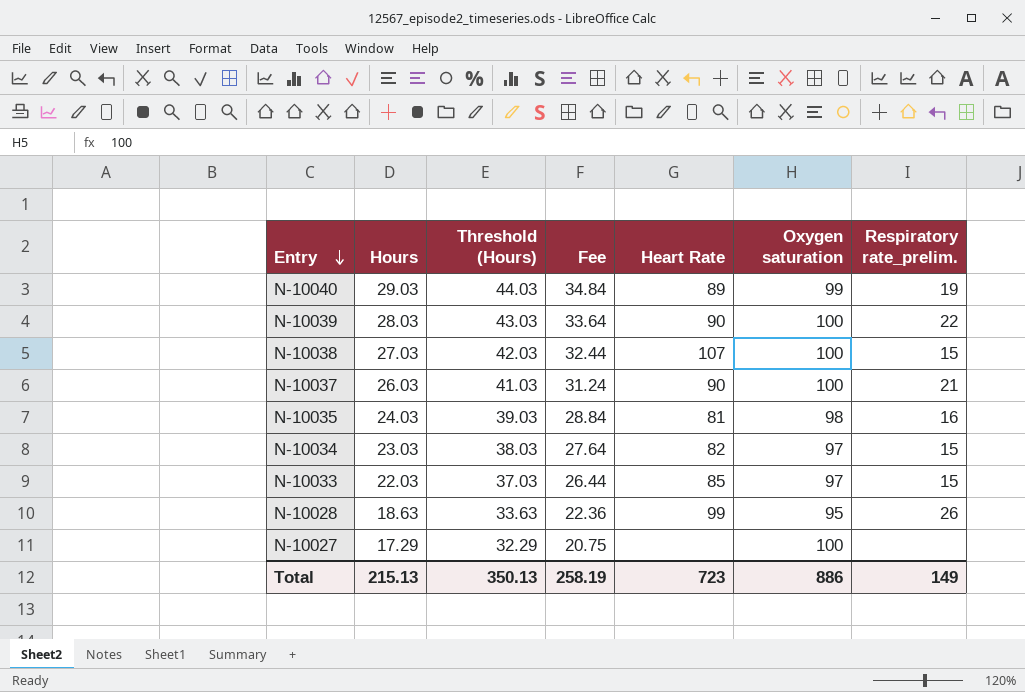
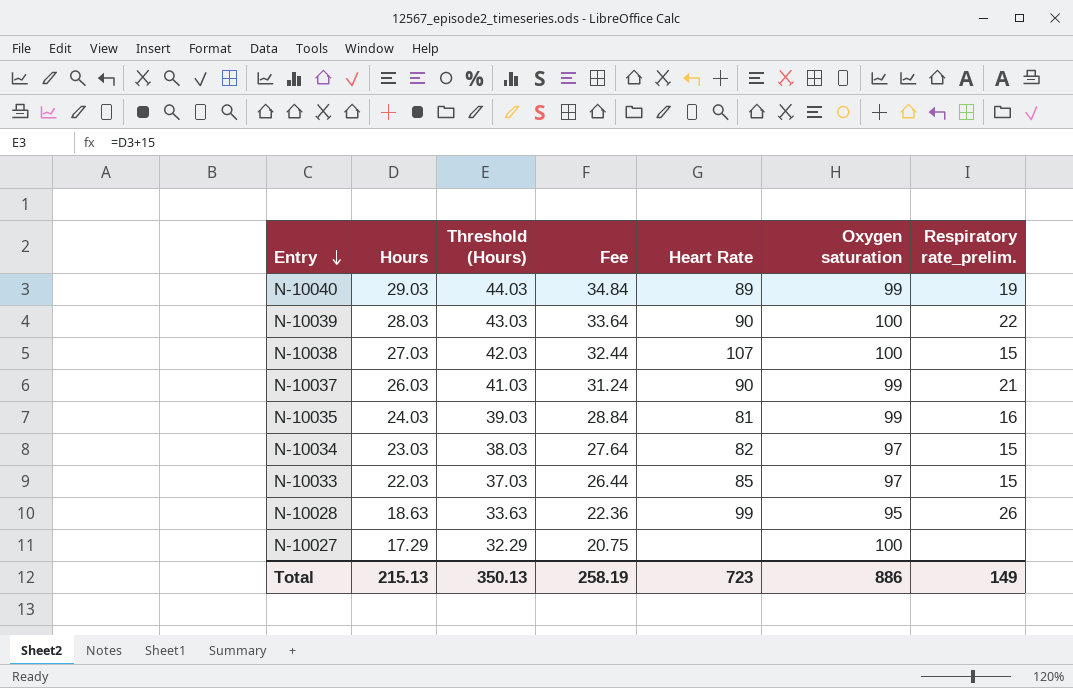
N-10037 | Oxygen saturation: 100 -> 99
N-10035 | Oxygen saturation: 98 -> 99

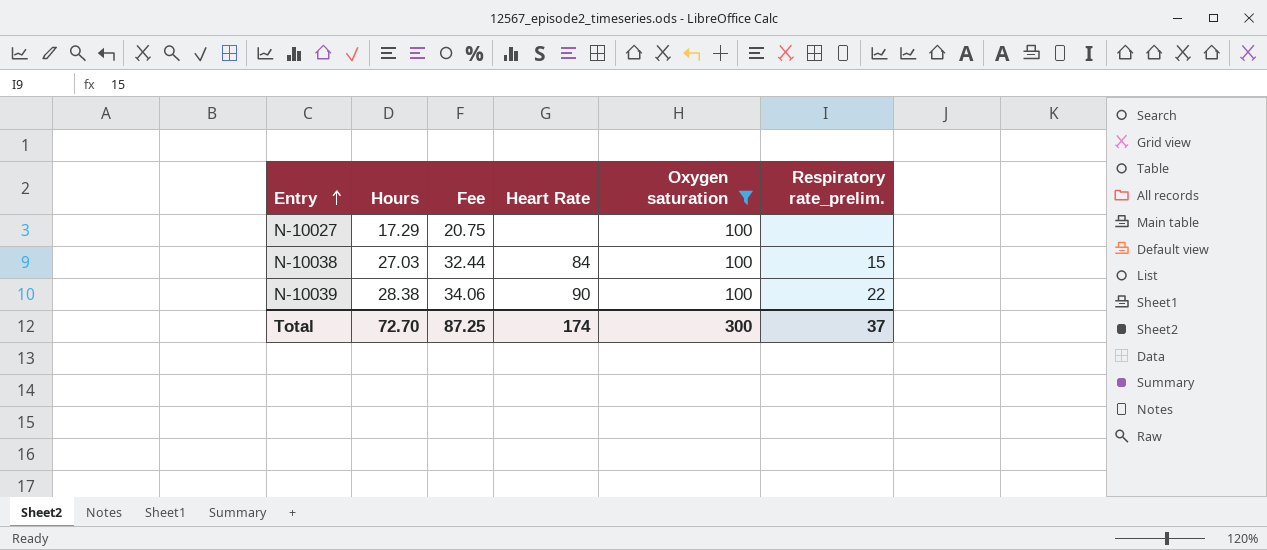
filter: none -> Oxygen saturation = 100
row order: Entry descending -> Entry ascending
column Threshold (Hours) | formula: [Hours] + 15 -> none
N-10038 | Heart Rate: 107 -> 84
N-10039 | Hours: 28.03 -> 28.38
N-10039 | Fee: 33.64 -> 34.06
Total | Hours: 215.13 -> 72.70
Total | Fee: 258.19 -> 87.25
Total | Heart Rate: 723 -> 174
Total | Oxygen saturation: 886 -> 300
Total | Respiratory rate_prelim.: 149 -> 37

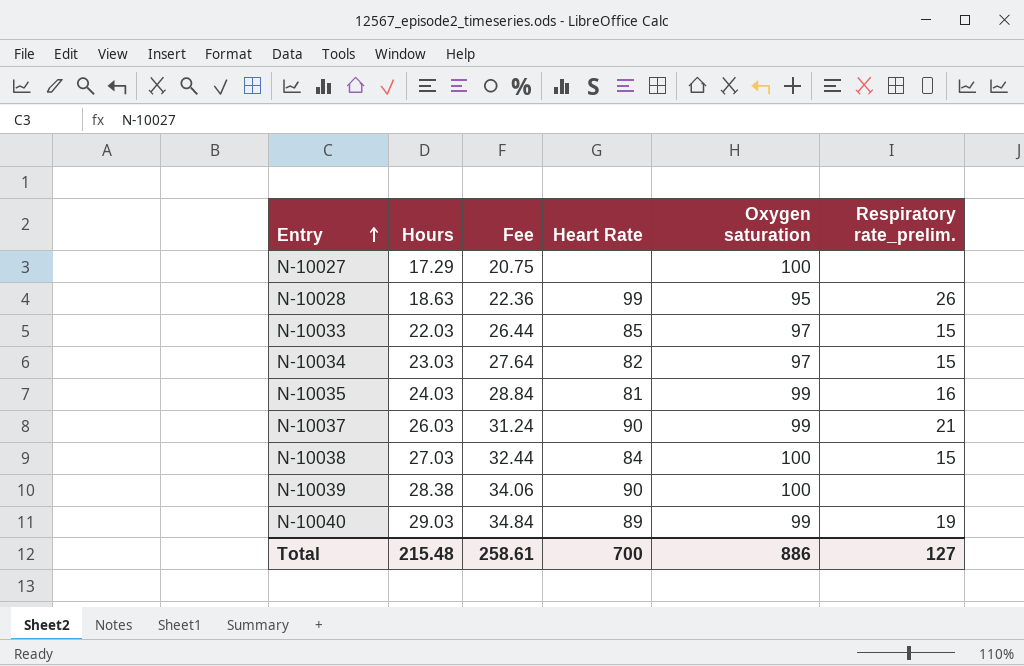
filter: Oxygen saturation = 100 -> none
N-10039 | Respiratory rate_prelim.: 22 -> none
Total | Hours: 72.70 -> 215.48
Total | Fee: 87.25 -> 258.61
Total | Heart Rate: 174 -> 700
Total | Oxygen saturation: 300 -> 886
Total | Respiratory rate_prelim.: 37 -> 127

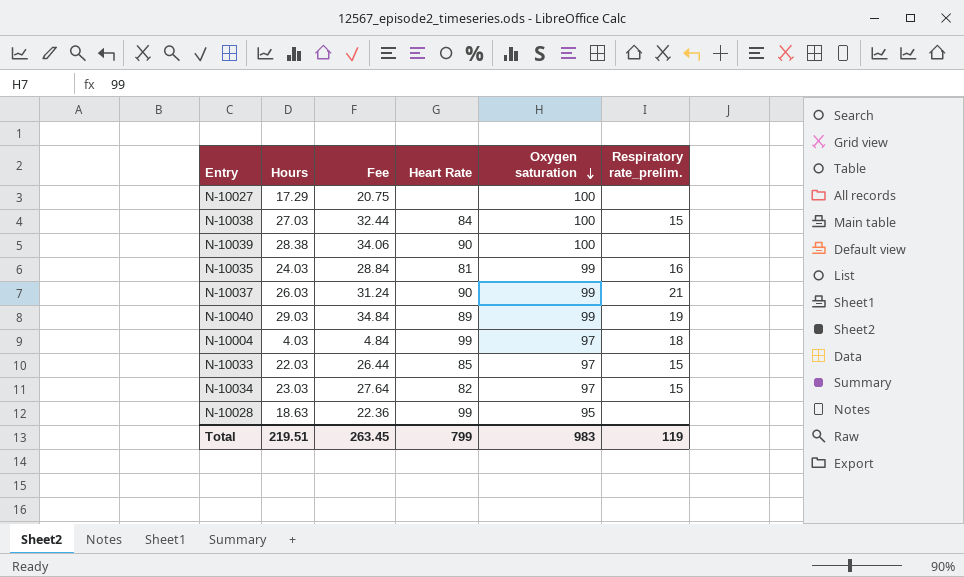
row order: Entry ascending -> Oxygen saturation descending
row N-10004: none -> 4.03 | 4.84 | 99 | 97 | 18
N-10028 | Respiratory rate_prelim.: 26 -> none
Total | Hours: 215.48 -> 219.51
Total | Fee: 258.61 -> 263.45
Total | Heart Rate: 700 -> 799
Total | Oxygen saturation: 886 -> 983
Total | Respiratory rate_prelim.: 127 -> 119

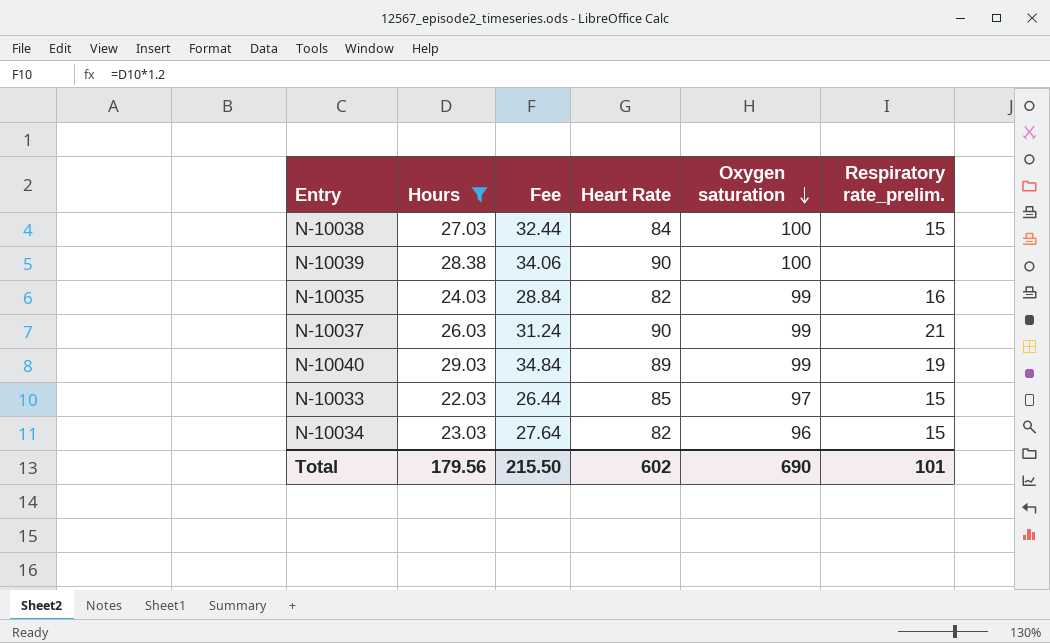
filter: none -> Hours >= 22.03
N-10035 | Heart Rate: 81 -> 82
N-10034 | Oxygen saturation: 97 -> 96
Total | Hours: 219.51 -> 179.56
Total | Fee: 263.45 -> 215.50
Total | Heart Rate: 799 -> 602
Total | Oxygen saturation: 983 -> 690
Total | Respiratory rate_prelim.: 119 -> 101

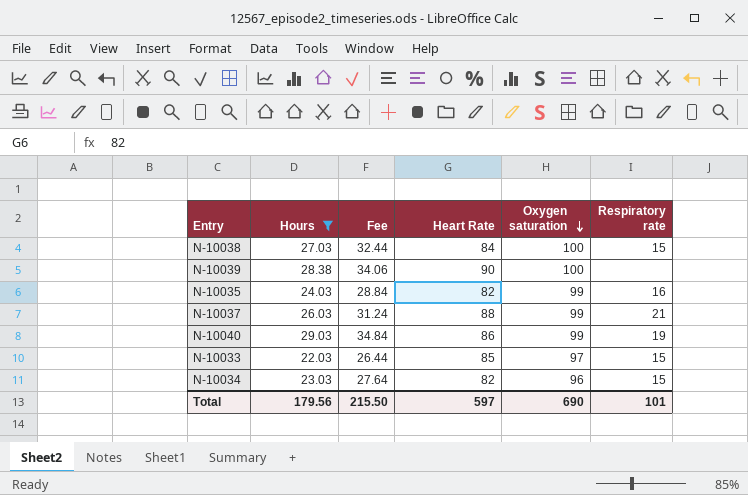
column name: Respiratory rate_prelim. -> Respiratory rate
N-10037 | Heart Rate: 90 -> 88
N-10040 | Heart Rate: 89 -> 86
Total | Heart Rate: 602 -> 597

